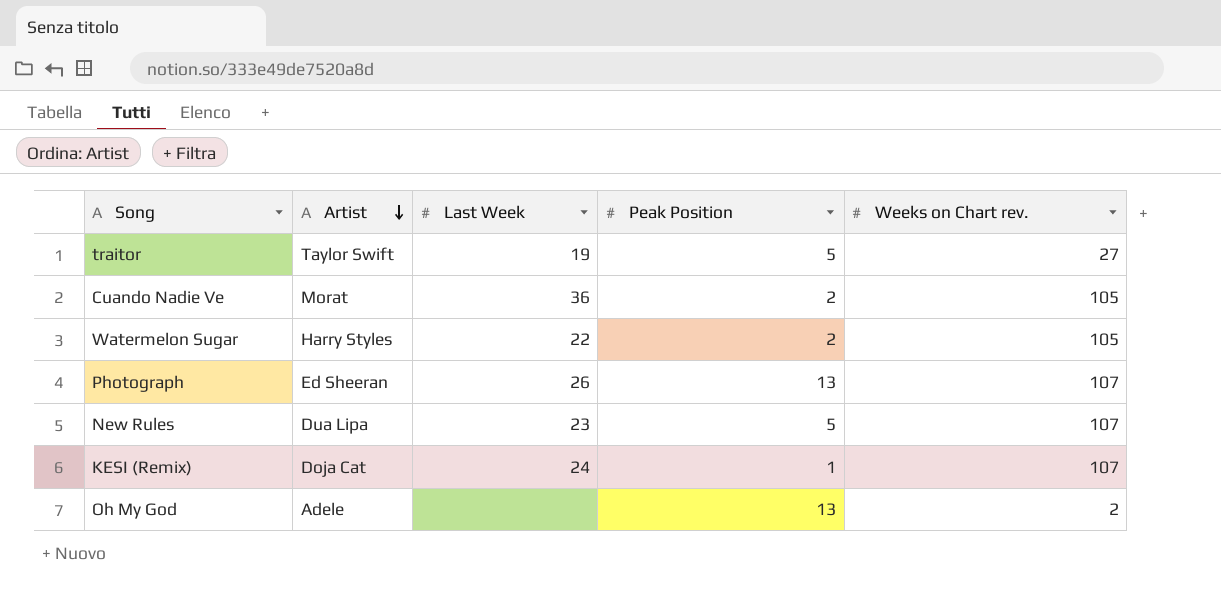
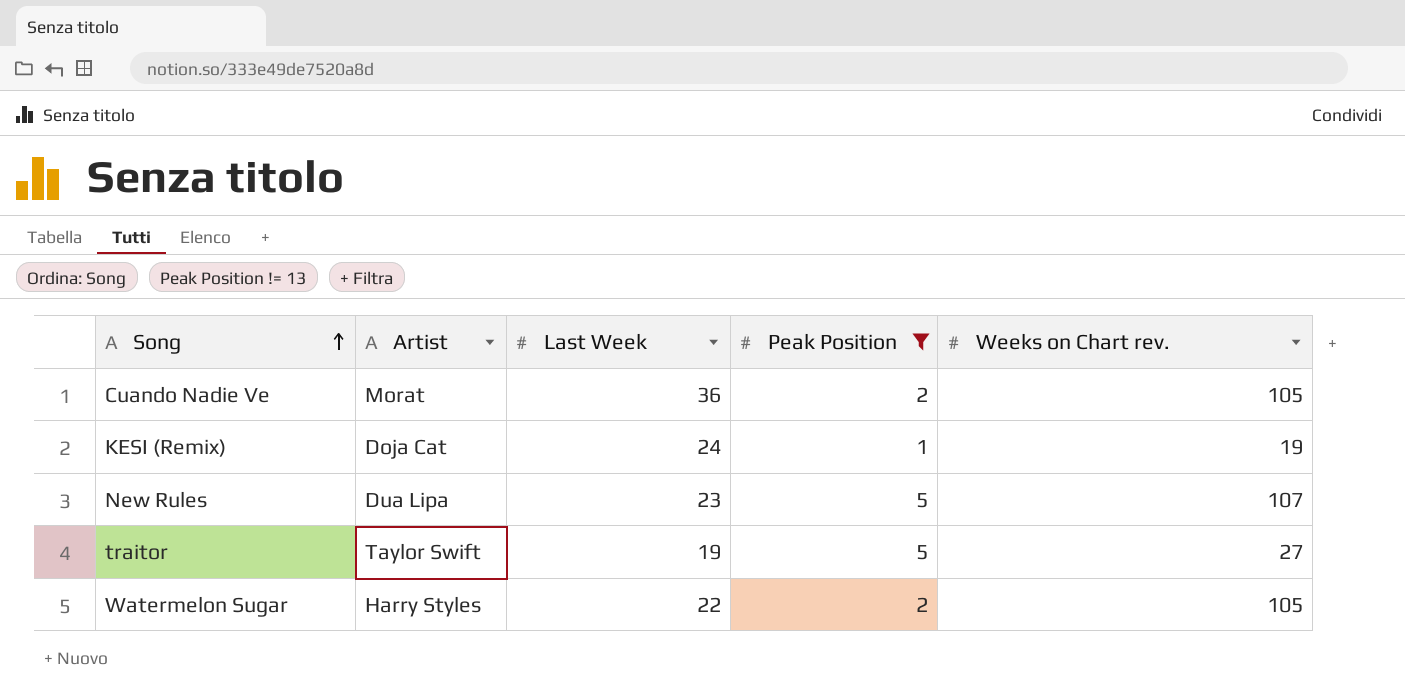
filter: none -> Peak Position != 13
row order: Artist descending -> Song ascending
KESI (Remix) | Weeks on Chart rev.: 107 -> 19

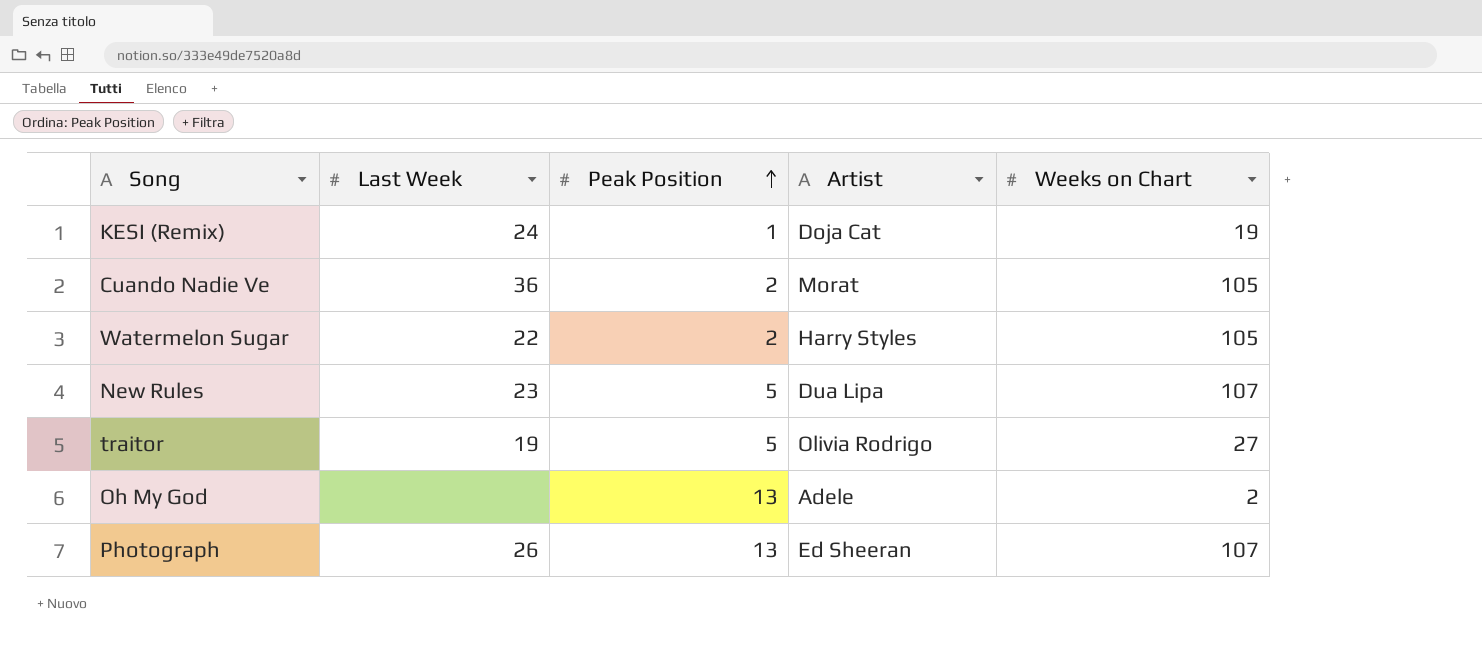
filter: Peak Position != 13 -> none
row order: Song ascending -> Peak Position ascending
column Artist | position: 2 -> 4
column name: Weeks on Chart rev. -> Weeks on Chart
traitor | Artist: Taylor Swift -> Olivia Rodrigo

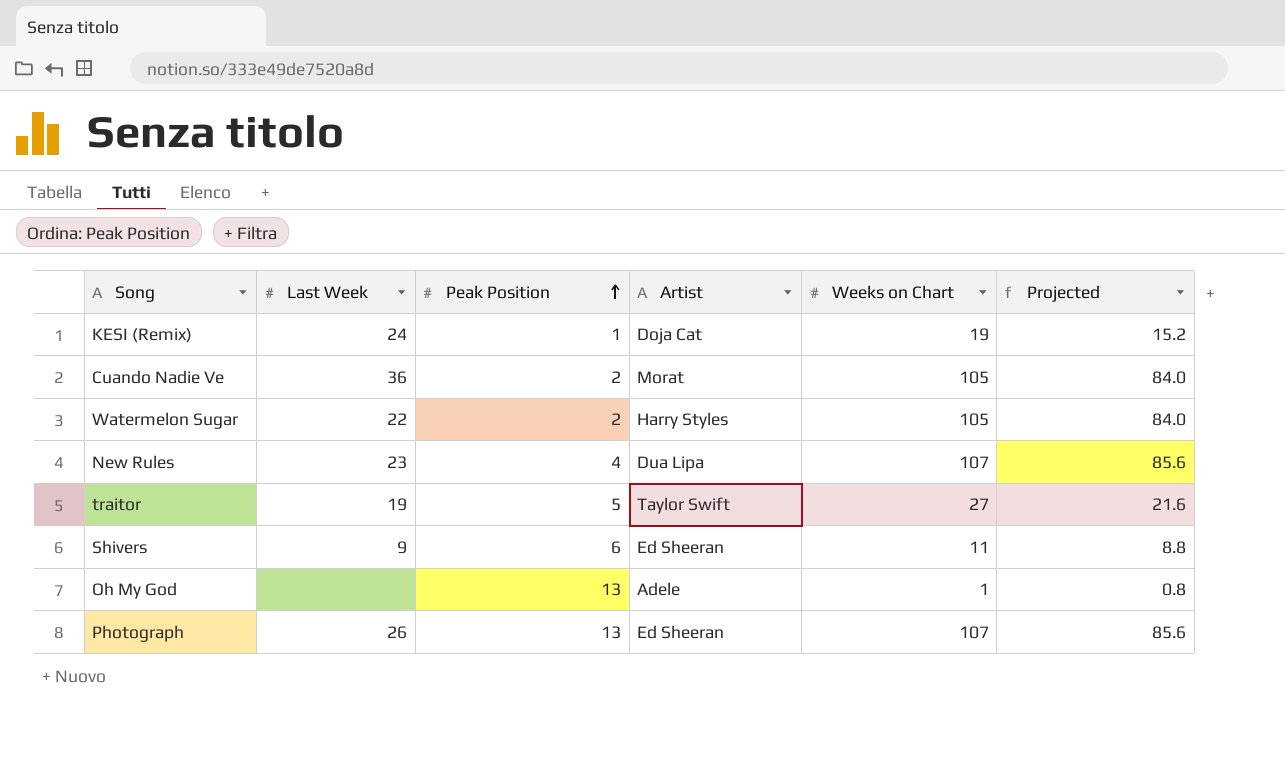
column Projected | formula: none -> [Weeks on Chart] * 0.8
New Rules | Peak Position: 5 -> 4
traitor | Artist: Olivia Rodrigo -> Taylor Swift
row Shivers: none -> 9 | 6 | Ed Sheeran | 11 | 8.8
Oh My God | Weeks on Chart: 2 -> 1

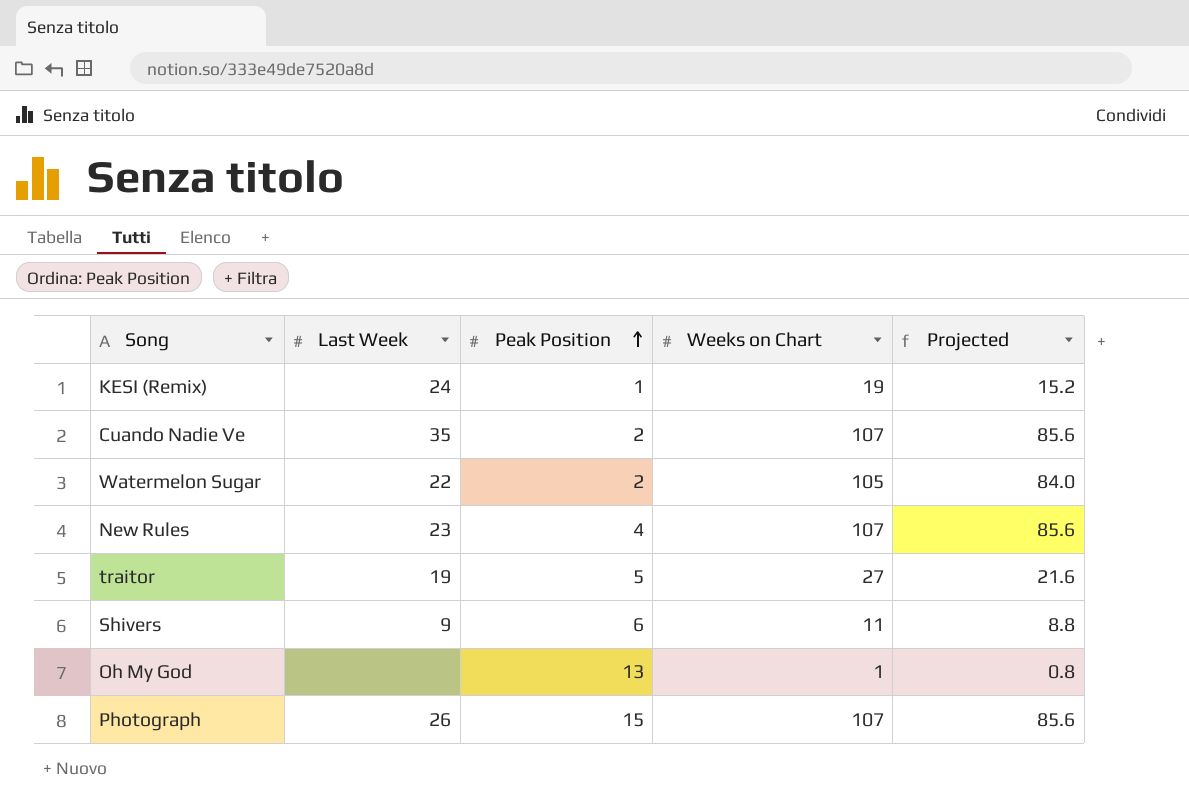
column Artist | position: 4 -> none
Cuando Nadie Ve | Last Week: 36 -> 35
Cuando Nadie Ve | Weeks on Chart: 105 -> 107
Cuando Nadie Ve | Projected: 84.0 -> 85.6
Photograph | Peak Position: 13 -> 15

